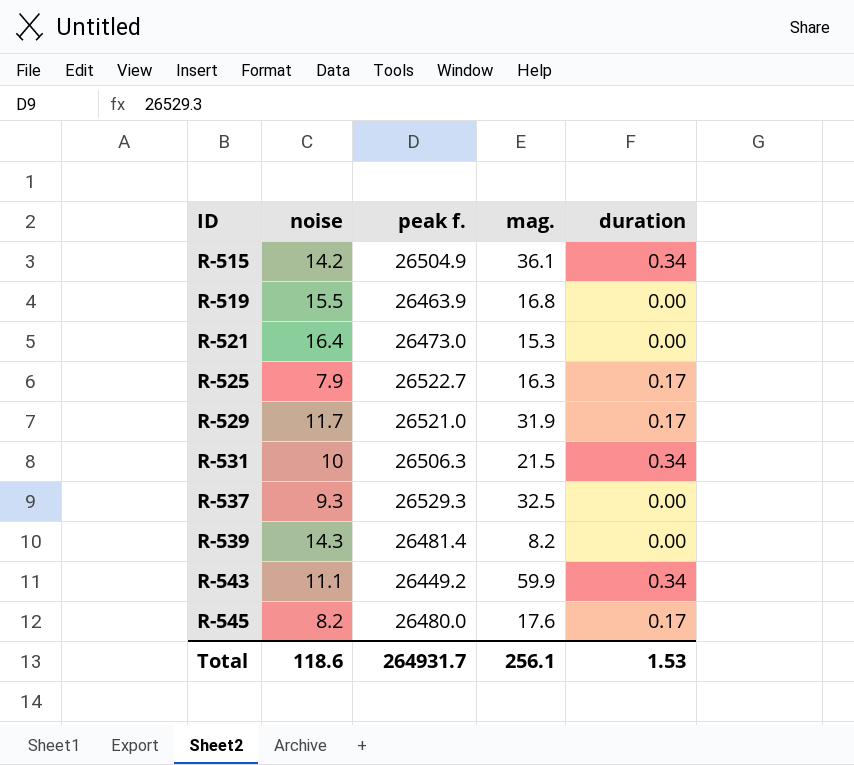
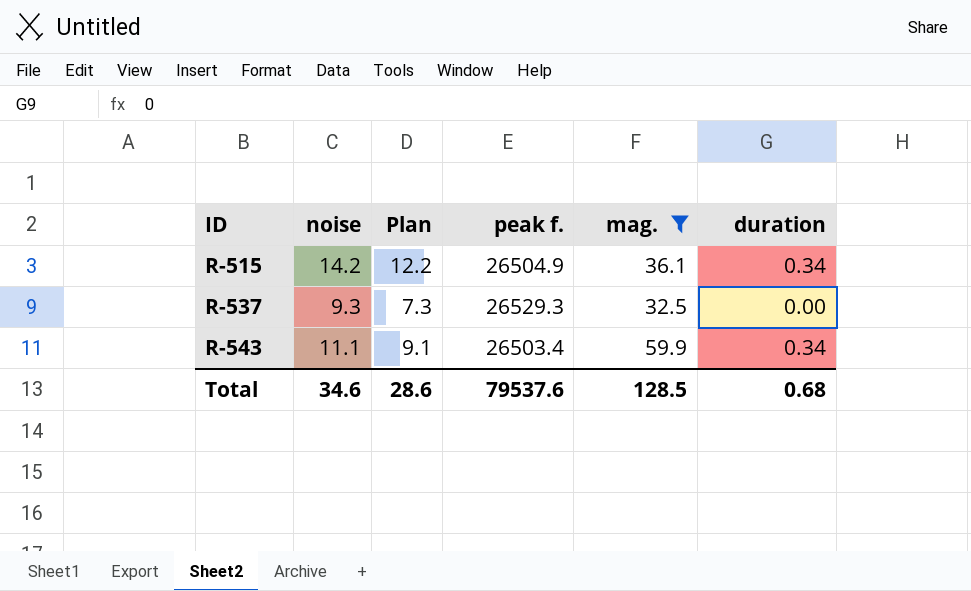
filter: none -> mag. >= 32.5
column Plan | formula: none -> [noise] - 2
R-543 | peak f.: 26449.2 -> 26503.4
Total | noise: 118.6 -> 34.6
Total | peak f.: 264931.7 -> 79537.6
Total | mag.: 256.1 -> 128.5
Total | duration: 1.53 -> 0.68

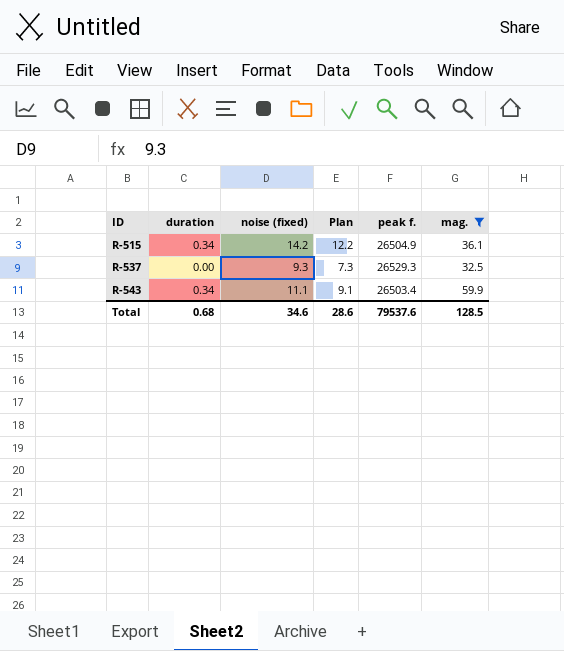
column duration | position: 6 -> 2
column name: noise -> noise (fixed)

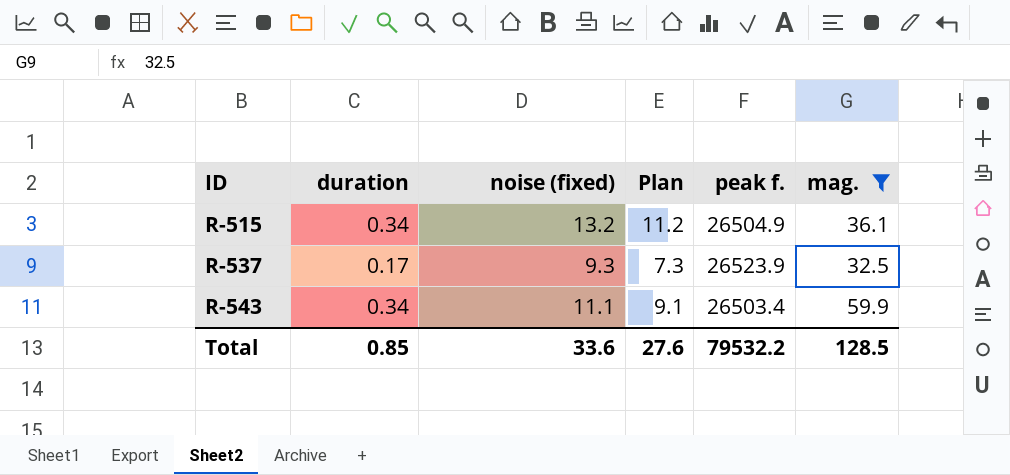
R-515 | noise (fixed): 14.2 -> 13.2
R-515 | Plan: 12.2 -> 11.2
R-537 | duration: 0.00 -> 0.17
R-537 | peak f.: 26529.3 -> 26523.9
Total | duration: 0.68 -> 0.85
Total | noise (fixed): 34.6 -> 33.6
Total | Plan: 28.6 -> 27.6
Total | peak f.: 79537.6 -> 79532.2

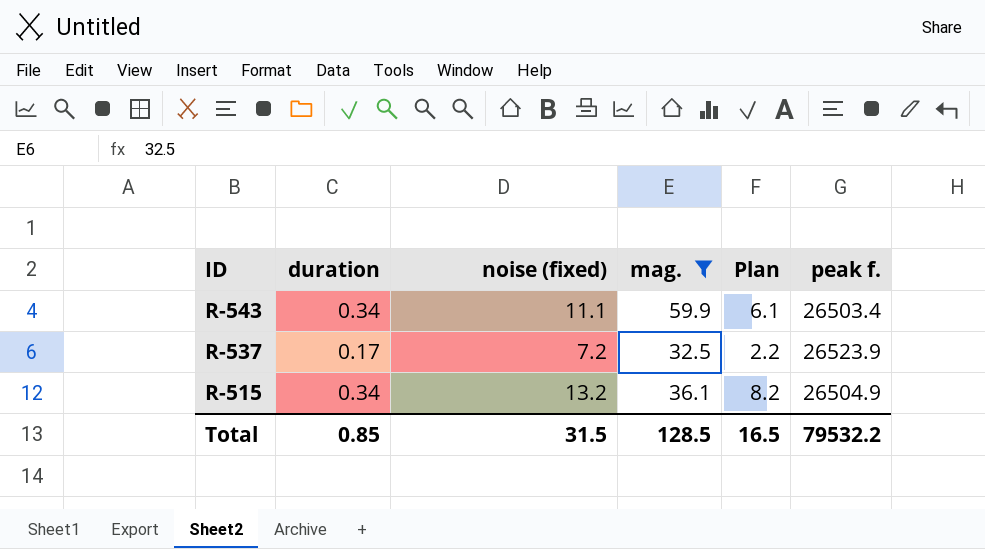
row order: ID ascending -> ID descending
column mag. | position: 6 -> 4
column Plan | formula: [noise (fixed)] - 2 -> [noise (fixed)] - 5
R-537 | noise (fixed): 9.3 -> 7.2
Total | noise (fixed): 33.6 -> 31.5
Total | Plan: 27.6 -> 16.5

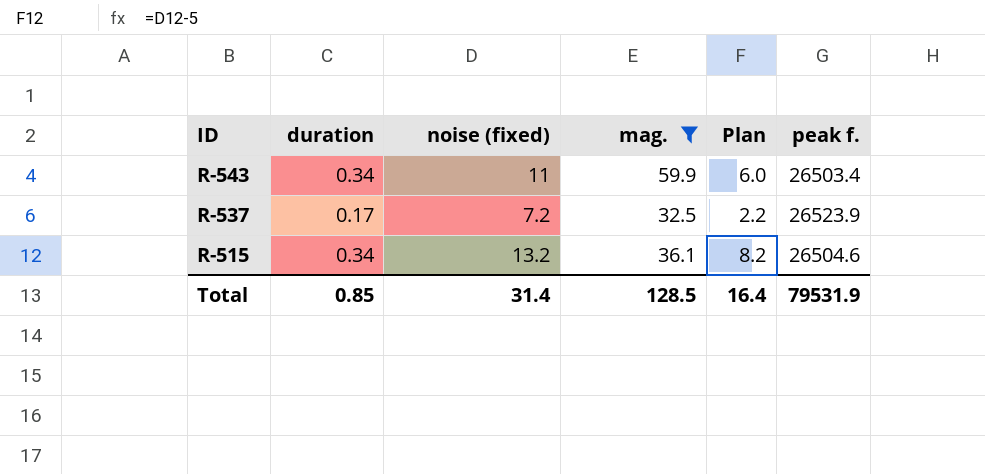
R-543 | noise (fixed): 11.1 -> 11
R-543 | Plan: 6.1 -> 6.0
R-515 | peak f.: 26504.9 -> 26504.6
Total | noise (fixed): 31.5 -> 31.4
Total | Plan: 16.5 -> 16.4
Total | peak f.: 79532.2 -> 79531.9

